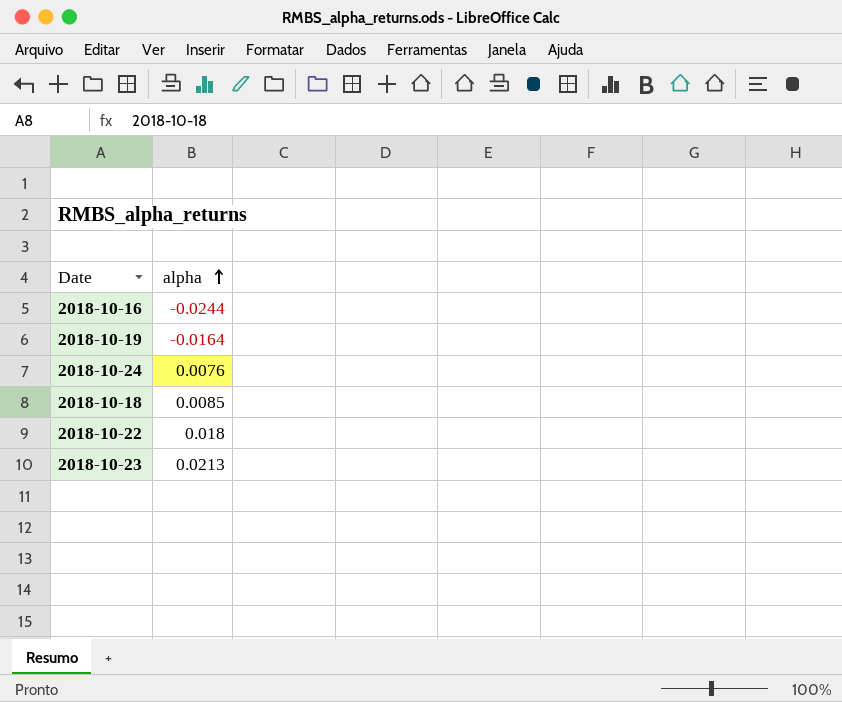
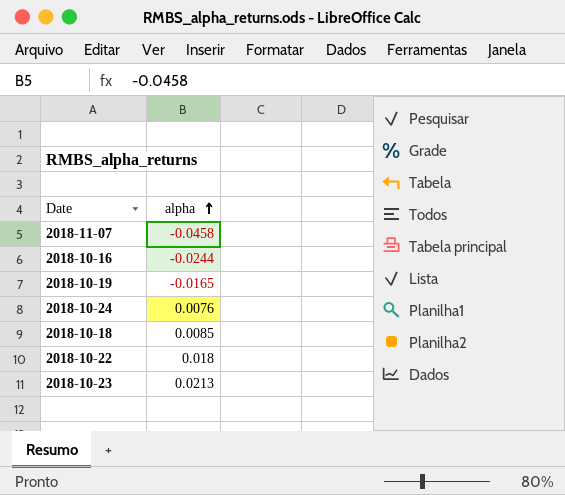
row 2018-11-07: none -> -0.0458
2018-10-19 | alpha: -0.0164 -> -0.0165

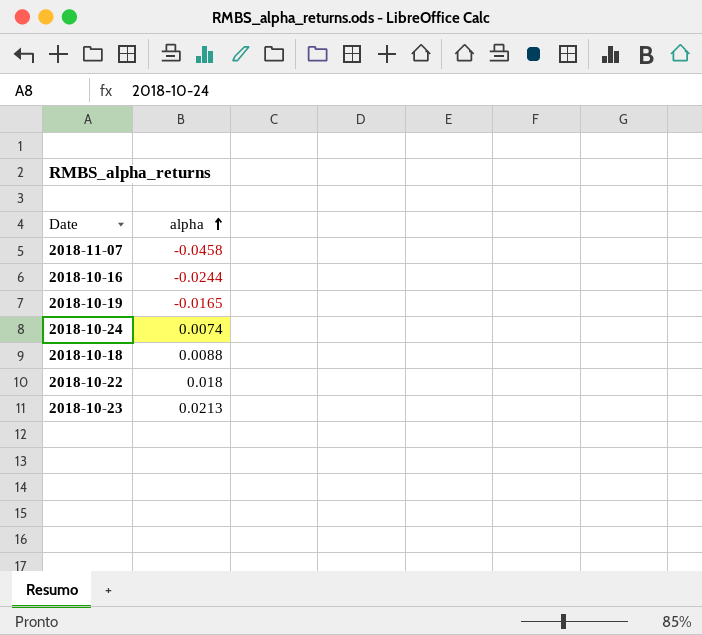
2018-10-24 | alpha: 0.0076 -> 0.0074
2018-10-18 | alpha: 0.0085 -> 0.0088

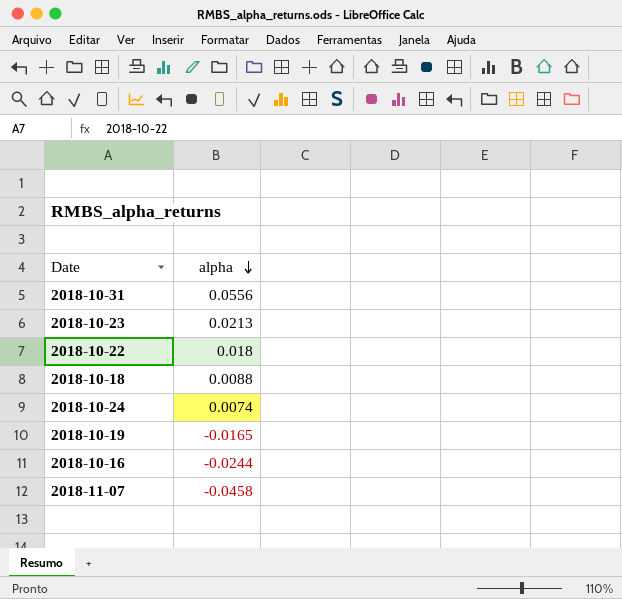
row order: alpha ascending -> alpha descending
row 2018-10-31: none -> 0.0556

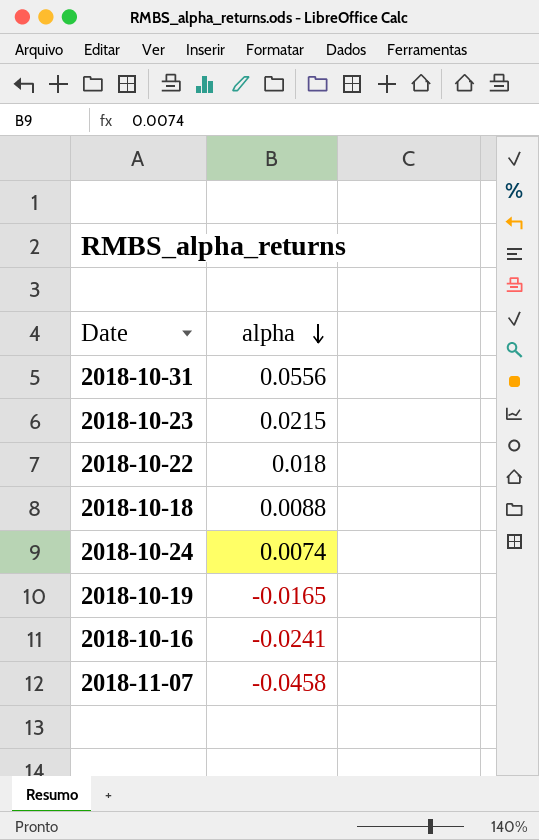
2018-10-23 | alpha: 0.0213 -> 0.0215
2018-10-16 | alpha: -0.0244 -> -0.0241

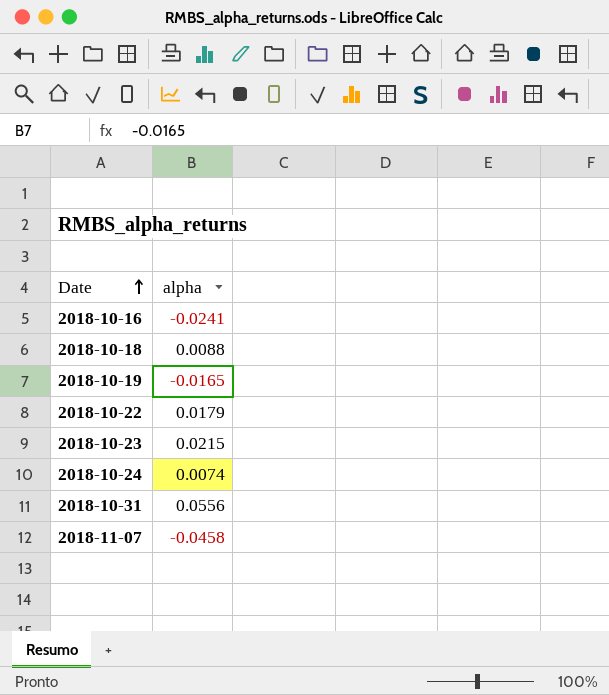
row order: alpha descending -> Date ascending
2018-10-22 | alpha: 0.018 -> 0.0179

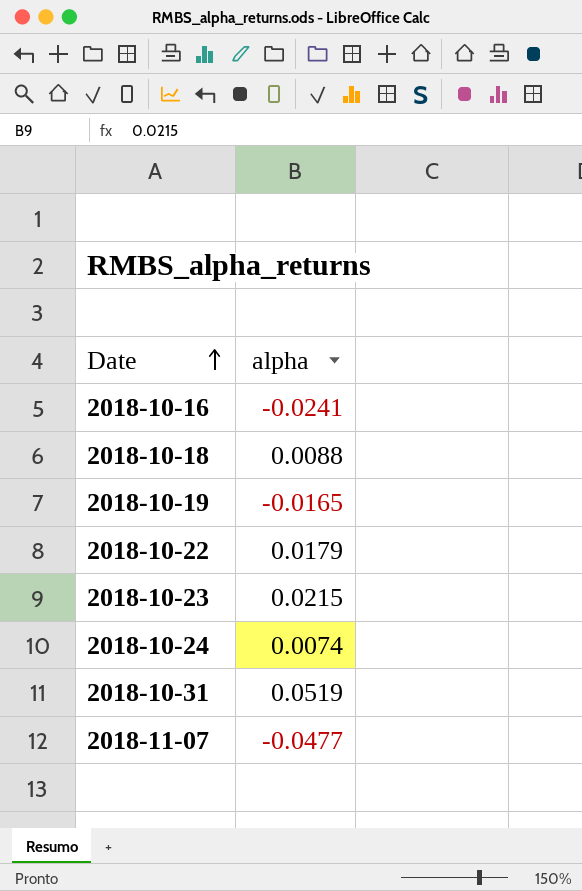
2018-10-31 | alpha: 0.0556 -> 0.0519
2018-11-07 | alpha: -0.0458 -> -0.0477

